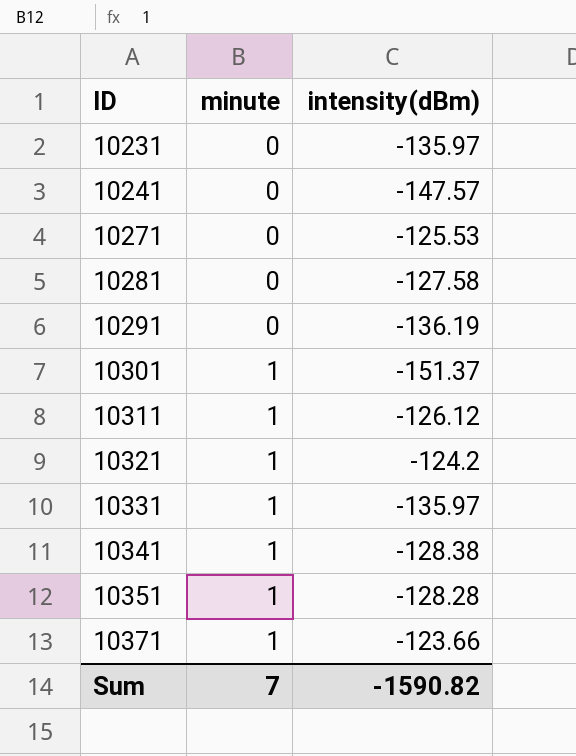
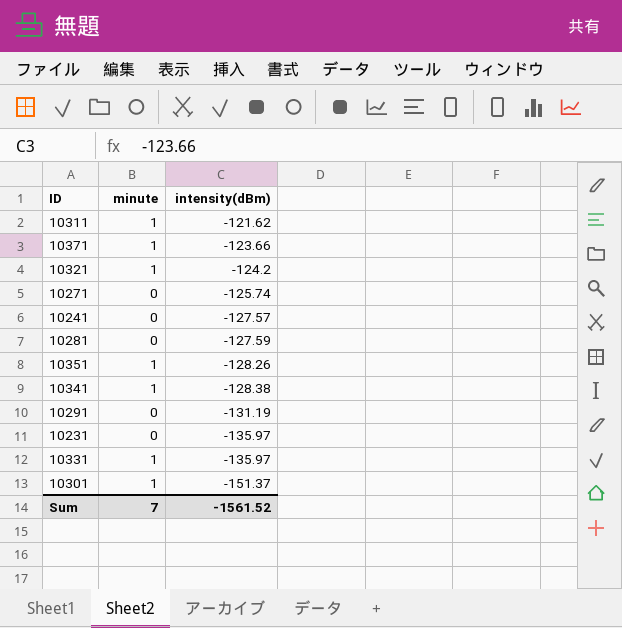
row order: ID ascending -> intensity(dBm) descending
10311 | intensity(dBm): -126.12 -> -121.62
10271 | intensity(dBm): -125.53 -> -125.74
10241 | intensity(dBm): -147.57 -> -127.57
10281 | intensity(dBm): -127.58 -> -127.59
10351 | intensity(dBm): -128.28 -> -128.26
10291 | intensity(dBm): -136.19 -> -131.19
Sum | intensity(dBm): -1590.82 -> -1561.52

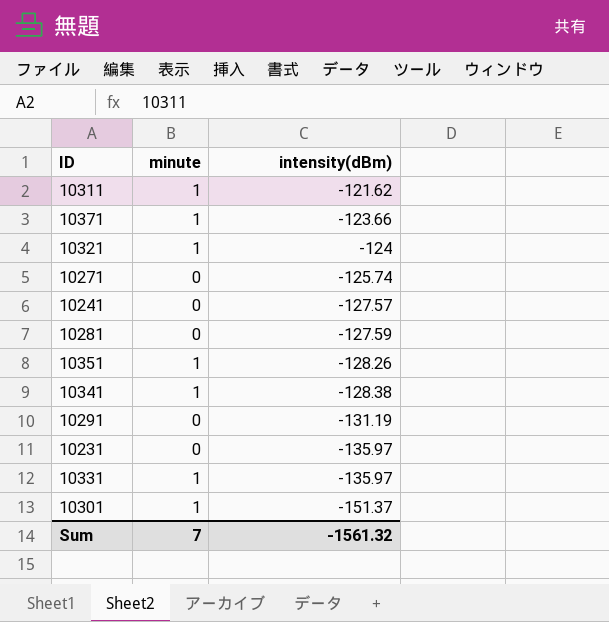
10321 | intensity(dBm): -124.2 -> -124
Sum | intensity(dBm): -1561.52 -> -1561.32

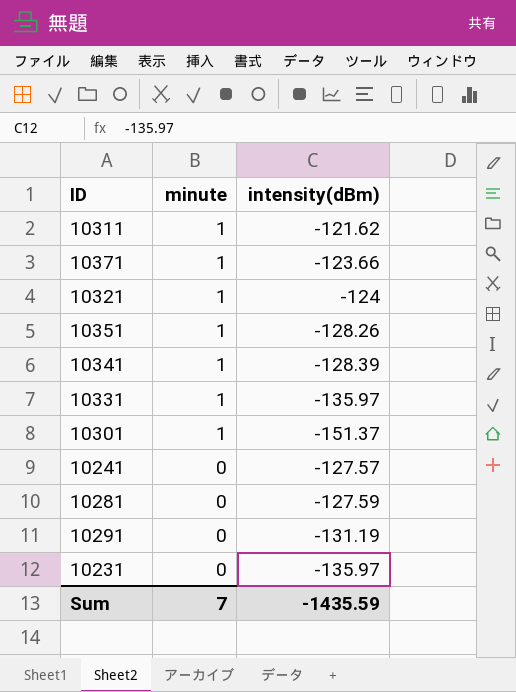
row order: intensity(dBm) descending -> minute descending
row 10271: 0 | -125.74 -> none
10341 | intensity(dBm): -128.38 -> -128.39
Sum | intensity(dBm): -1561.32 -> -1435.59

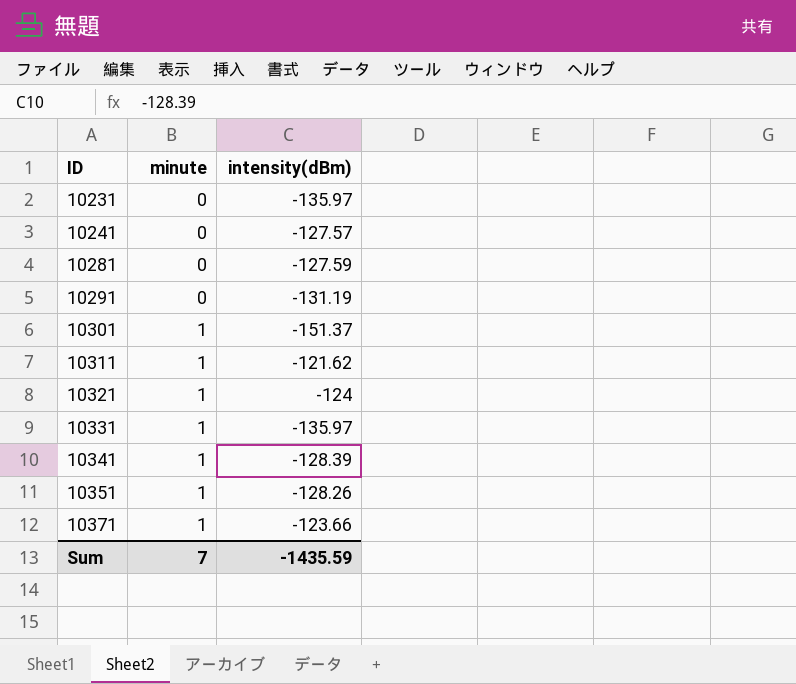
row order: minute descending -> ID ascending

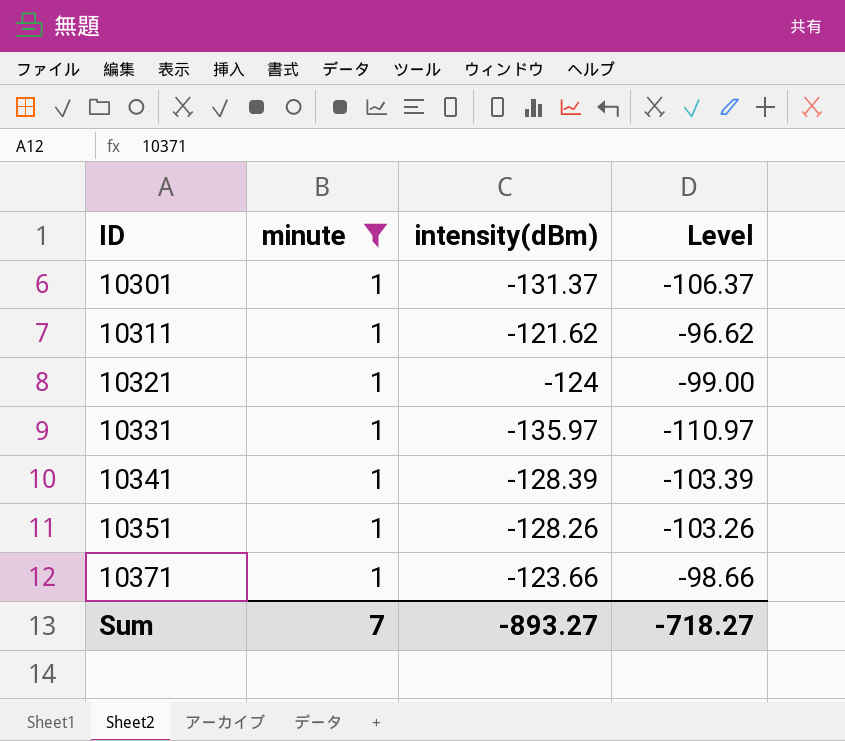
filter: none -> minute = 1
column Level | formula: none -> [intensity(dBm)] + 25
10301 | intensity(dBm): -151.37 -> -131.37
Sum | intensity(dBm): -1435.59 -> -893.27

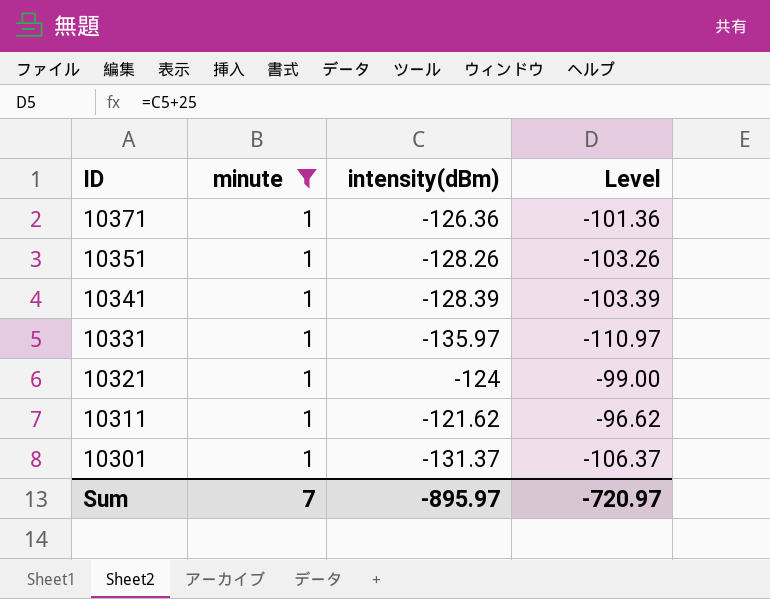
row order: ID ascending -> ID descending
10371 | intensity(dBm): -123.66 -> -126.36
10371 | Level: -98.66 -> -101.36
Sum | intensity(dBm): -893.27 -> -895.97
Sum | Level: -718.27 -> -720.97

